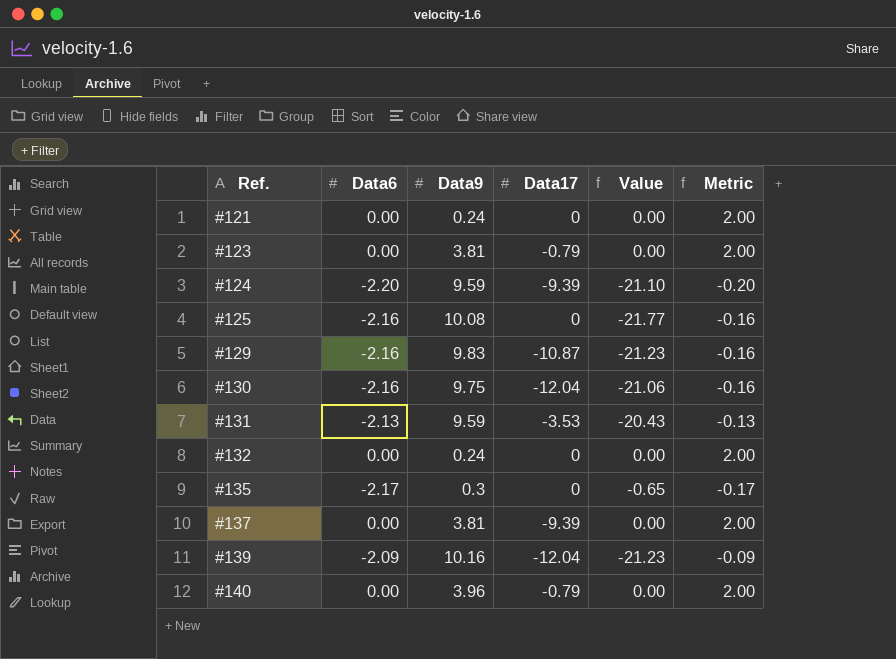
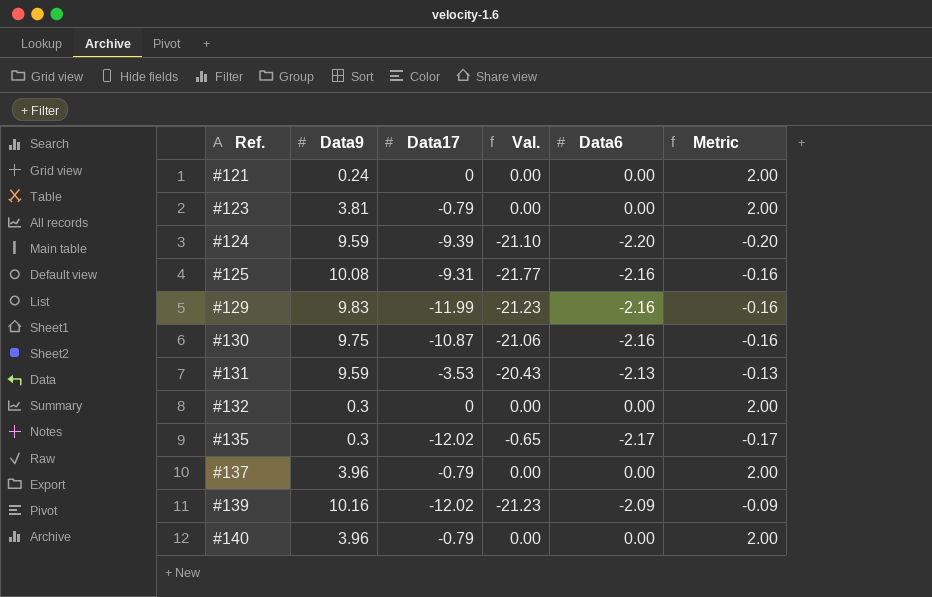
column name: Value -> Val.
column Data6 | position: 2 -> 5
#125 | Data17: 0 -> -9.31
#129 | Data17: -10.87 -> -11.99
#130 | Data17: -12.04 -> -10.87
#132 | Data9: 0.24 -> 0.3
#135 | Data17: 0 -> -12.02
#137 | Data9: 3.81 -> 3.96
#137 | Data17: -9.39 -> -0.79
#139 | Data17: -12.04 -> -12.02

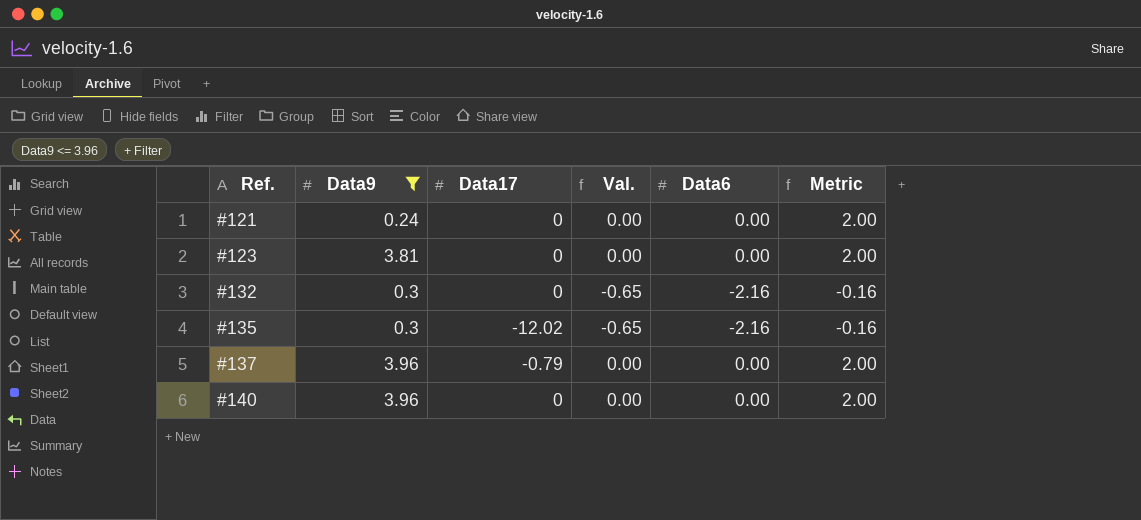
filter: none -> Data9 <= 3.96
#123 | Data17: -0.79 -> 0
#132 | Val.: 0.00 -> -0.65
#132 | Data6: 0.00 -> -2.16
#132 | Metric: 2.00 -> -0.16
#135 | Data6: -2.17 -> -2.16
#135 | Metric: -0.17 -> -0.16
#140 | Data17: -0.79 -> 0

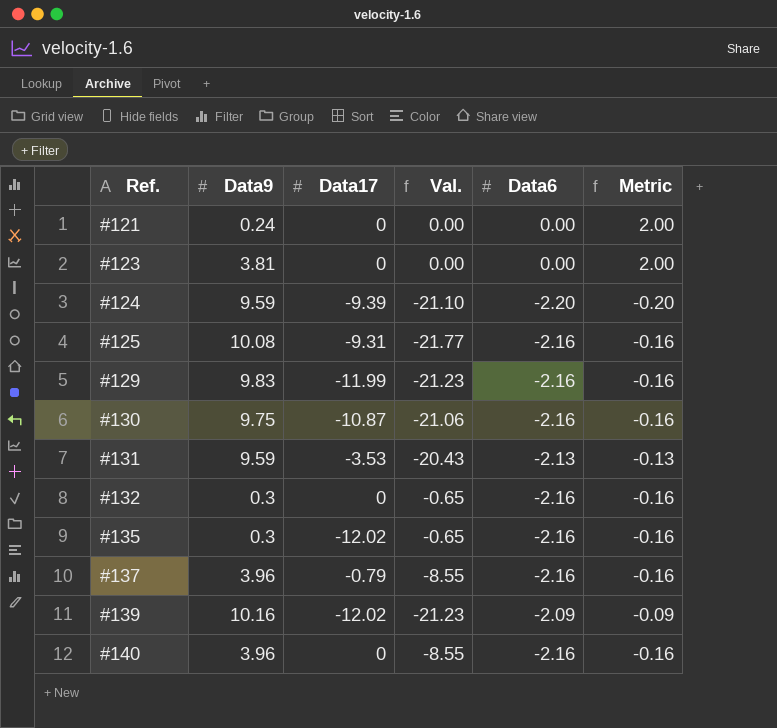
filter: Data9 <= 3.96 -> none
#137 | Val.: 0.00 -> -8.55
#137 | Data6: 0.00 -> -2.16
#137 | Metric: 2.00 -> -0.16
#140 | Val.: 0.00 -> -8.55
#140 | Data6: 0.00 -> -2.16
#140 | Metric: 2.00 -> -0.16

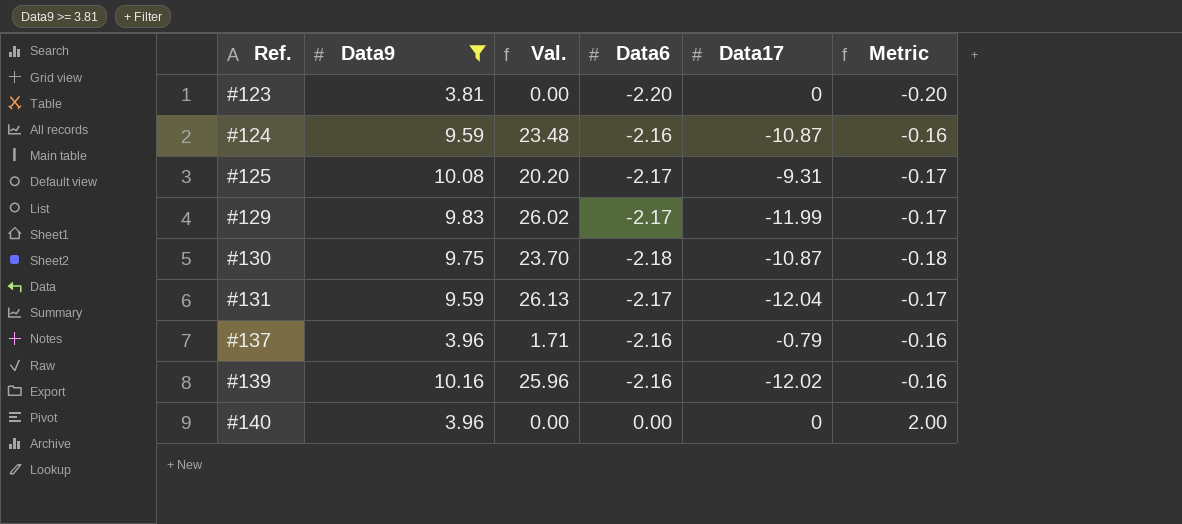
filter: none -> Data9 >= 3.81
column Val. | formula: [Data9] * [Data6] -> [Data6] * [Data17]
column Data17 | position: 3 -> 5
#123 | Data6: 0.00 -> -2.20
#123 | Metric: 2.00 -> -0.20
#124 | Data6: -2.20 -> -2.16
#124 | Data17: -9.39 -> -10.87
#124 | Metric: -0.20 -> -0.16
#125 | Data6: -2.16 -> -2.17
#125 | Metric: -0.16 -> -0.17
#129 | Data6: -2.16 -> -2.17
#129 | Metric: -0.16 -> -0.17
#130 | Data6: -2.16 -> -2.18
#130 | Metric: -0.16 -> -0.18
#131 | Data6: -2.13 -> -2.17
#131 | Data17: -3.53 -> -12.04
#131 | Metric: -0.13 -> -0.17
#139 | Data6: -2.09 -> -2.16
#139 | Metric: -0.09 -> -0.16
#140 | Data6: -2.16 -> 0.00
#140 | Metric: -0.16 -> 2.00

